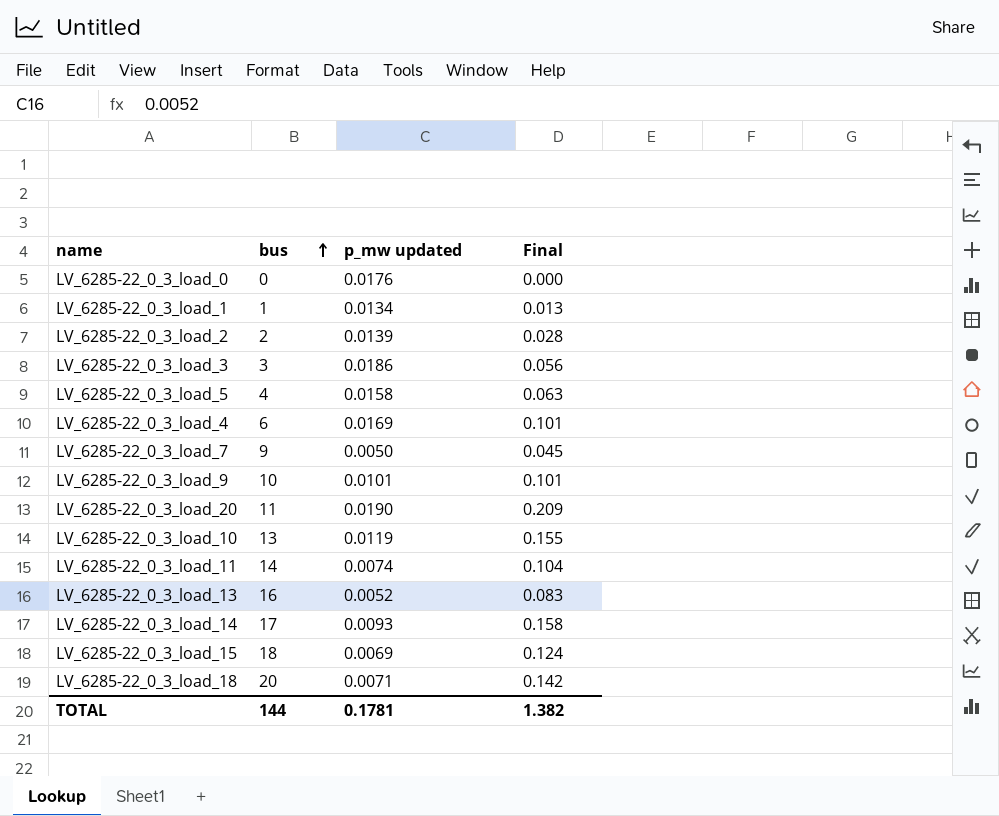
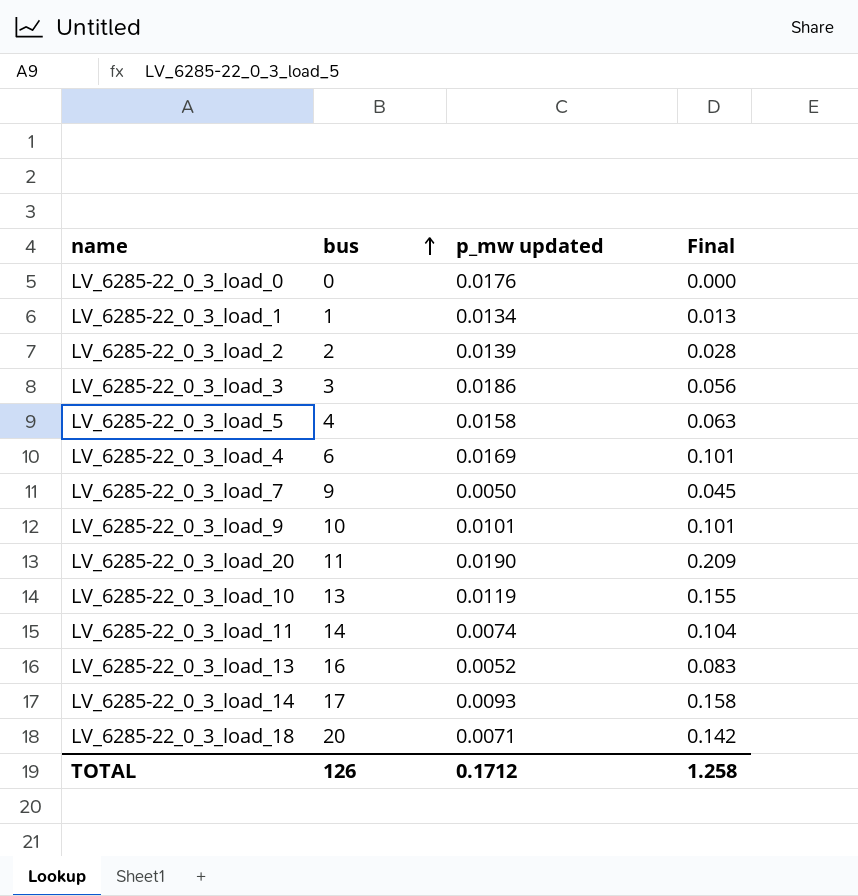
row LV_6285-22_0_3_load_15: 18 | 0.0069 | 0.124 -> none
TOTAL | bus: 144 -> 126
TOTAL | p_mw updated: 0.1781 -> 0.1712
TOTAL | Final: 1.382 -> 1.258

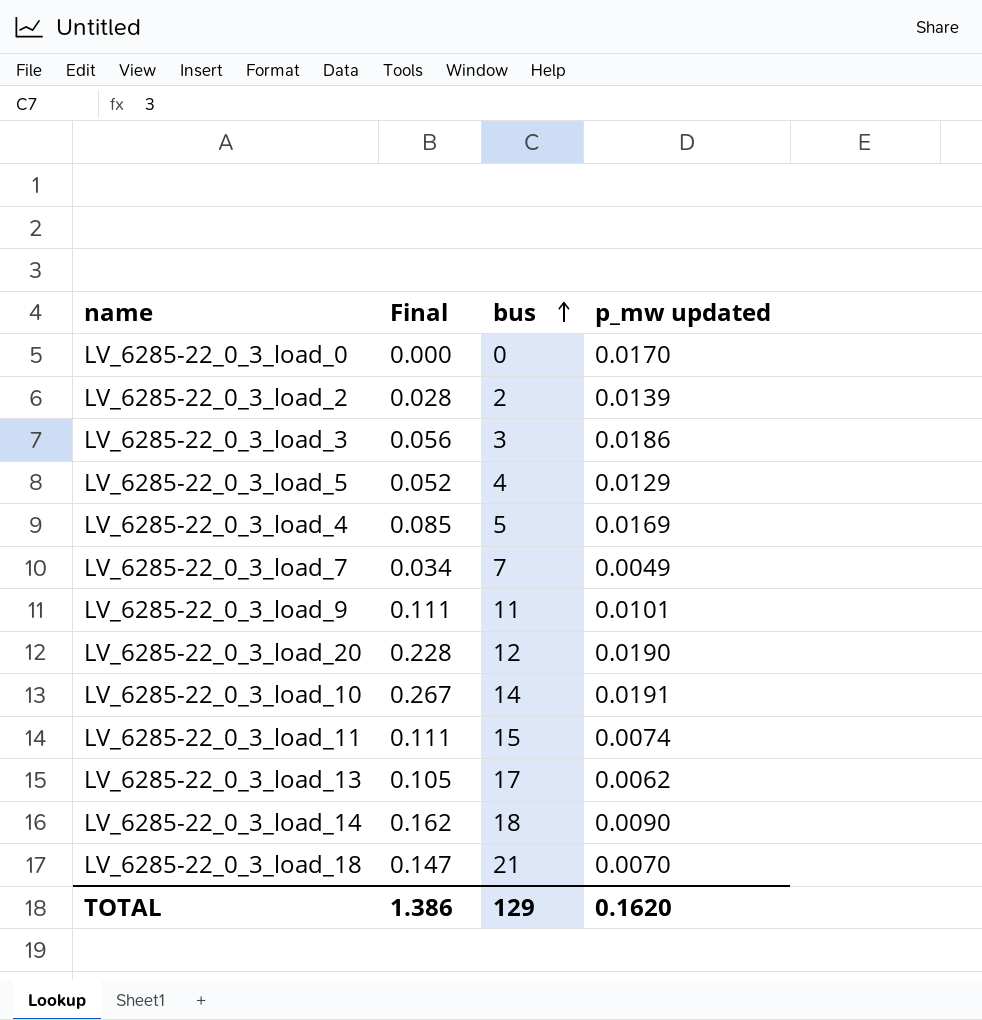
column Final | position: 4 -> 2
row LV_6285-22_0_3_load_1: 1 | 0.0134 | 0.013 -> none
LV_6285-22_0_3_load_0 | p_mw updated: 0.0176 -> 0.0170
LV_6285-22_0_3_load_5 | Final: 0.063 -> 0.052
LV_6285-22_0_3_load_5 | p_mw updated: 0.0158 -> 0.0129
LV_6285-22_0_3_load_4 | Final: 0.101 -> 0.085
LV_6285-22_0_3_load_4 | bus: 6 -> 5
LV_6285-22_0_3_load_7 | Final: 0.045 -> 0.034
LV_6285-22_0_3_load_7 | bus: 9 -> 7
LV_6285-22_0_3_load_7 | p_mw updated: 0.0050 -> 0.0049
LV_6285-22_0_3_load_9 | Final: 0.101 -> 0.111
LV_6285-22_0_3_load_9 | bus: 10 -> 11
LV_6285-22_0_3_load_20 | Final: 0.209 -> 0.228
LV_6285-22_0_3_load_20 | bus: 11 -> 12
LV_6285-22_0_3_load_10 | Final: 0.155 -> 0.267
LV_6285-22_0_3_load_10 | bus: 13 -> 14
LV_6285-22_0_3_load_10 | p_mw updated: 0.0119 -> 0.0191
LV_6285-22_0_3_load_11 | Final: 0.104 -> 0.111
LV_6285-22_0_3_load_11 | bus: 14 -> 15
LV_6285-22_0_3_load_13 | Final: 0.083 -> 0.105
LV_6285-22_0_3_load_13 | bus: 16 -> 17
LV_6285-22_0_3_load_13 | p_mw updated: 0.0052 -> 0.0062
LV_6285-22_0_3_load_14 | Final: 0.158 -> 0.162
LV_6285-22_0_3_load_14 | bus: 17 -> 18
LV_6285-22_0_3_load_14 | p_mw updated: 0.0093 -> 0.0090
LV_6285-22_0_3_load_18 | Final: 0.142 -> 0.147
LV_6285-22_0_3_load_18 | bus: 20 -> 21
LV_6285-22_0_3_load_18 | p_mw updated: 0.0071 -> 0.0070
TOTAL | Final: 1.258 -> 1.386
TOTAL | bus: 126 -> 129
TOTAL | p_mw updated: 0.1712 -> 0.1620

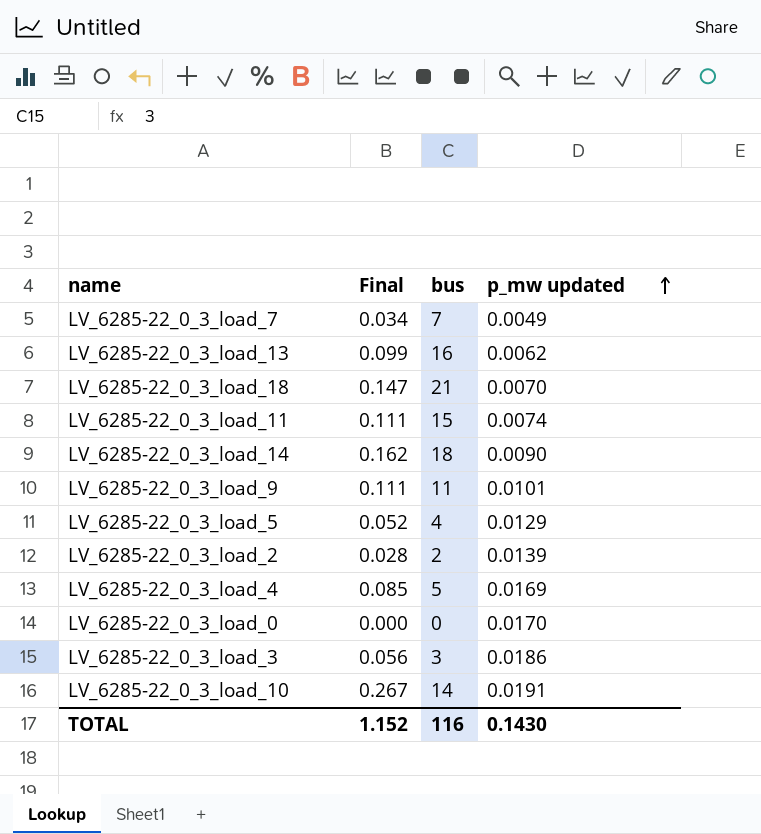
row order: bus ascending -> p_mw updated ascending
row LV_6285-22_0_3_load_20: 0.228 | 12 | 0.0190 -> none
LV_6285-22_0_3_load_13 | Final: 0.105 -> 0.099
LV_6285-22_0_3_load_13 | bus: 17 -> 16
TOTAL | Final: 1.386 -> 1.152
TOTAL | bus: 129 -> 116
TOTAL | p_mw updated: 0.1620 -> 0.1430

